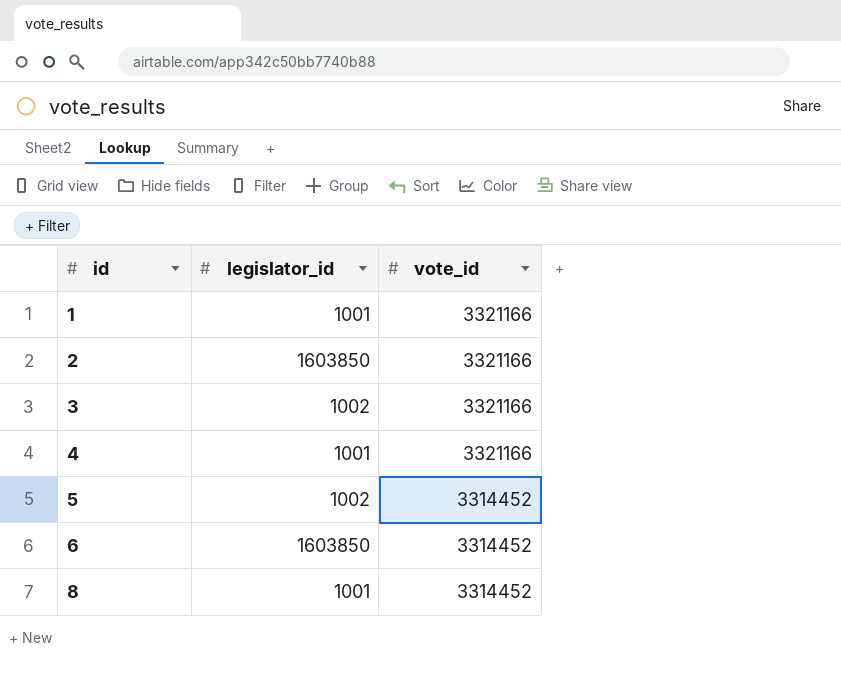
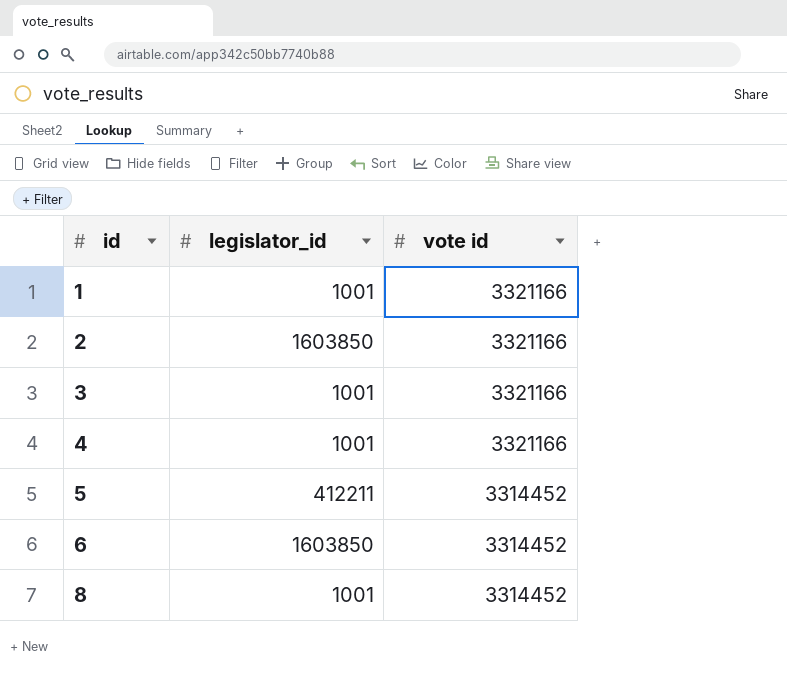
column name: vote_id -> vote id
3 | legislator_id: 1002 -> 1001
5 | legislator_id: 1002 -> 412211

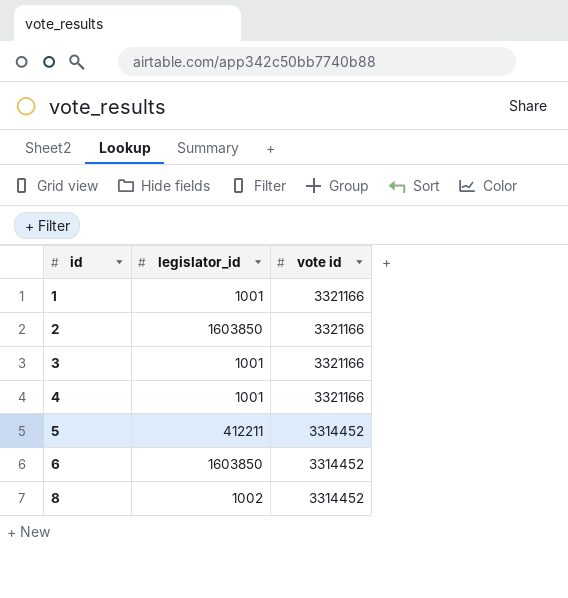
8 | legislator_id: 1001 -> 1002

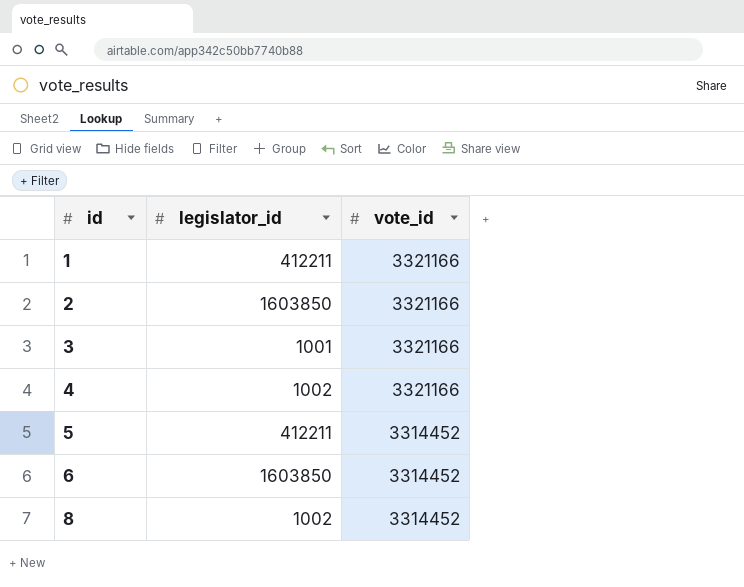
column name: vote id -> vote_id
1 | legislator_id: 1001 -> 412211
4 | legislator_id: 1001 -> 1002

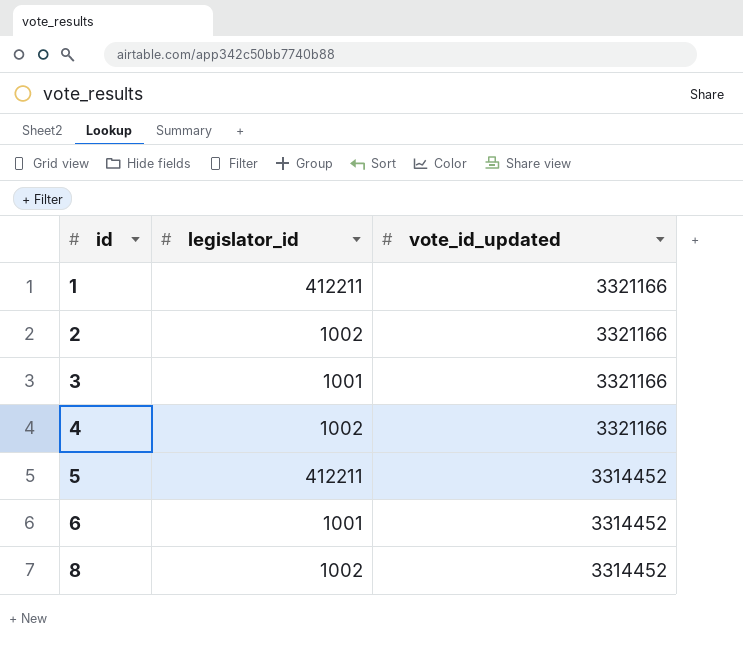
column name: vote_id -> vote_id_updated
2 | legislator_id: 1603850 -> 1002
6 | legislator_id: 1603850 -> 1001

